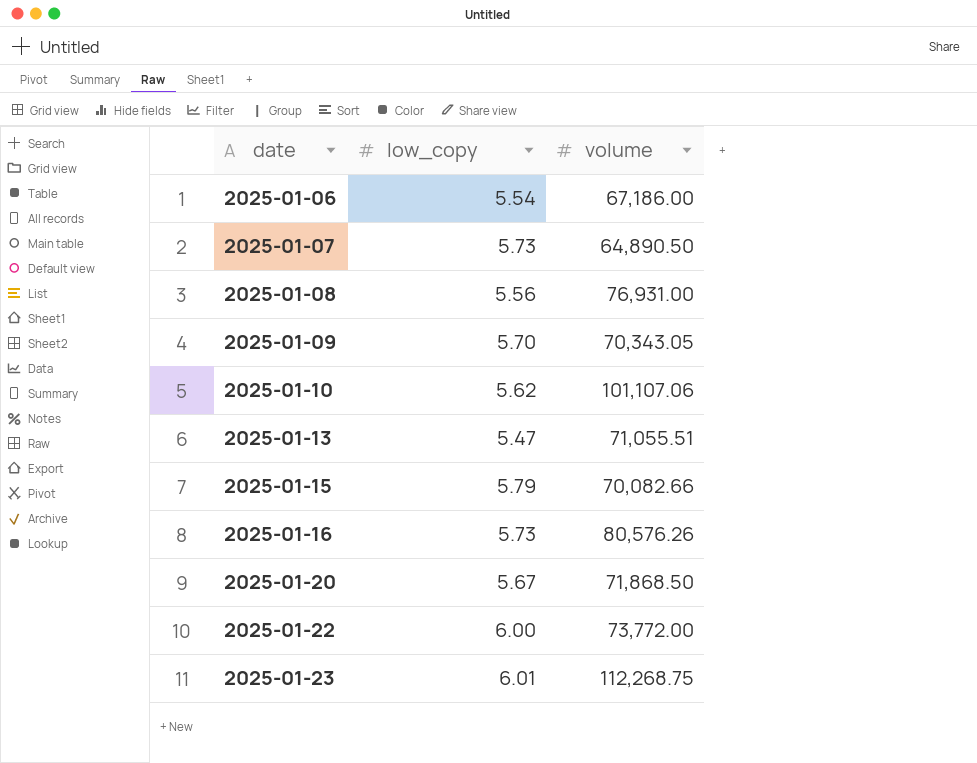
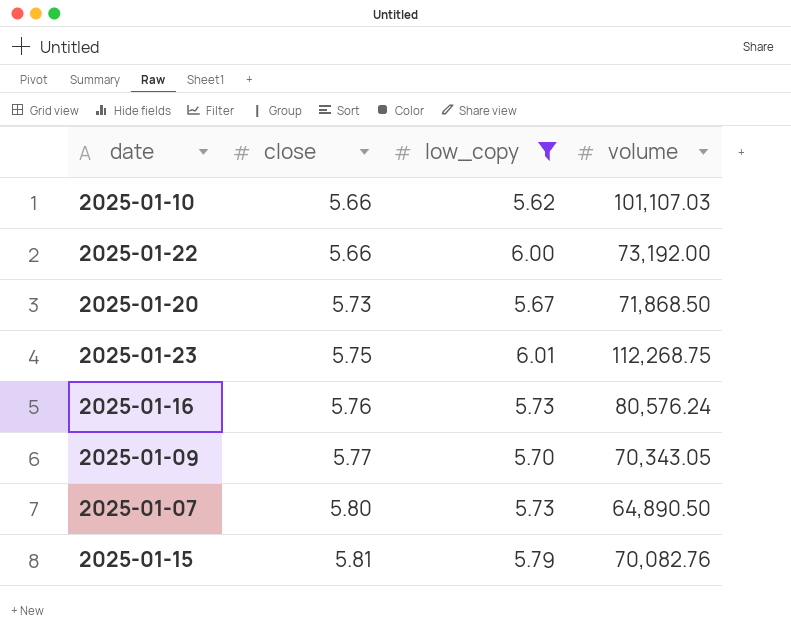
filter: none -> low_copy >= 5.62
row order: date ascending -> close ascending
column close | position: none -> 2
2025-01-10 | volume: 101,107.06 -> 101,107.03
2025-01-22 | volume: 73,772.00 -> 73,192.00
2025-01-16 | volume: 80,576.26 -> 80,576.24
2025-01-15 | volume: 70,082.66 -> 70,082.76

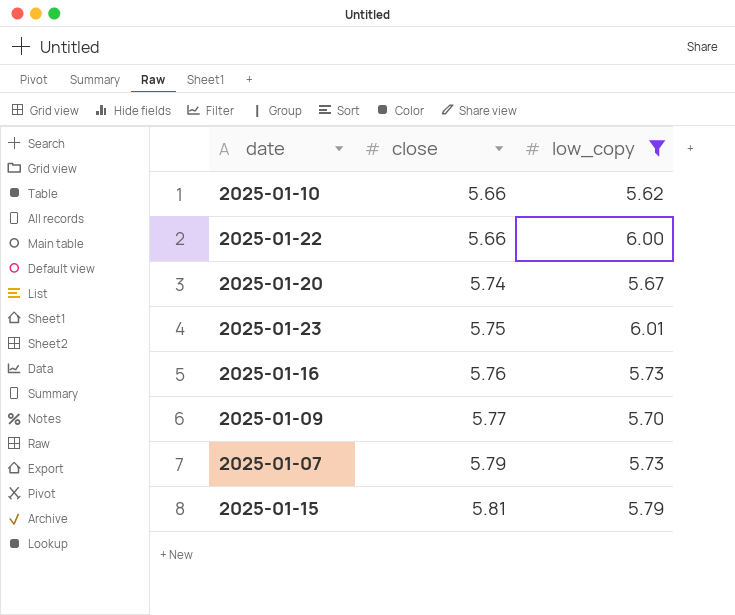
column volume | position: 4 -> none
2025-01-20 | close: 5.73 -> 5.74
2025-01-07 | close: 5.80 -> 5.79

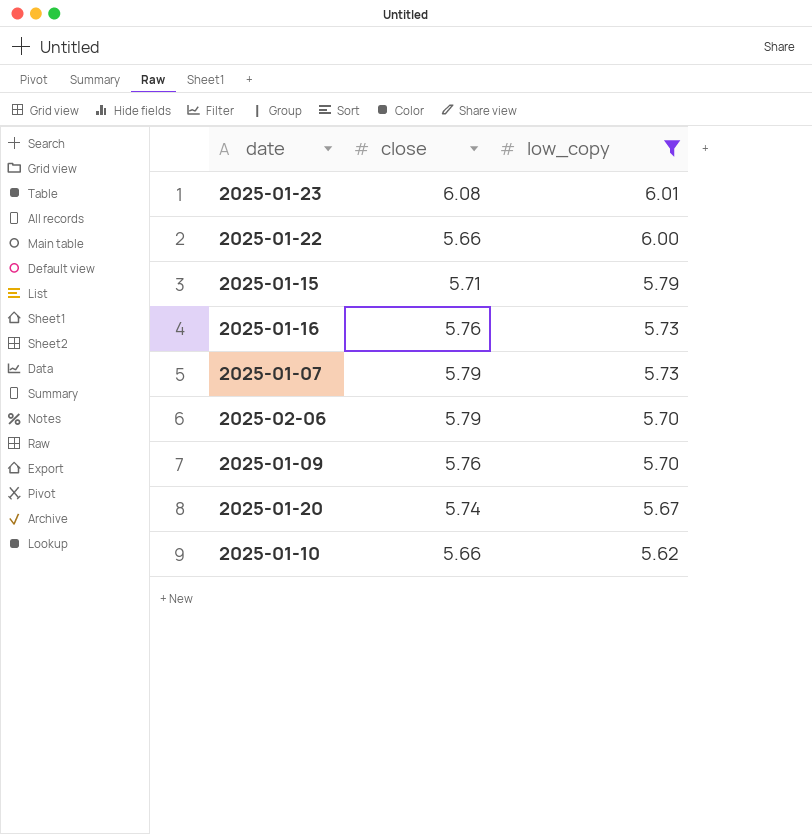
row order: close ascending -> low_copy descending
2025-01-23 | close: 5.75 -> 6.08
2025-01-15 | close: 5.81 -> 5.71
row 2025-02-06: none -> 5.79 | 5.70
2025-01-09 | close: 5.77 -> 5.76

